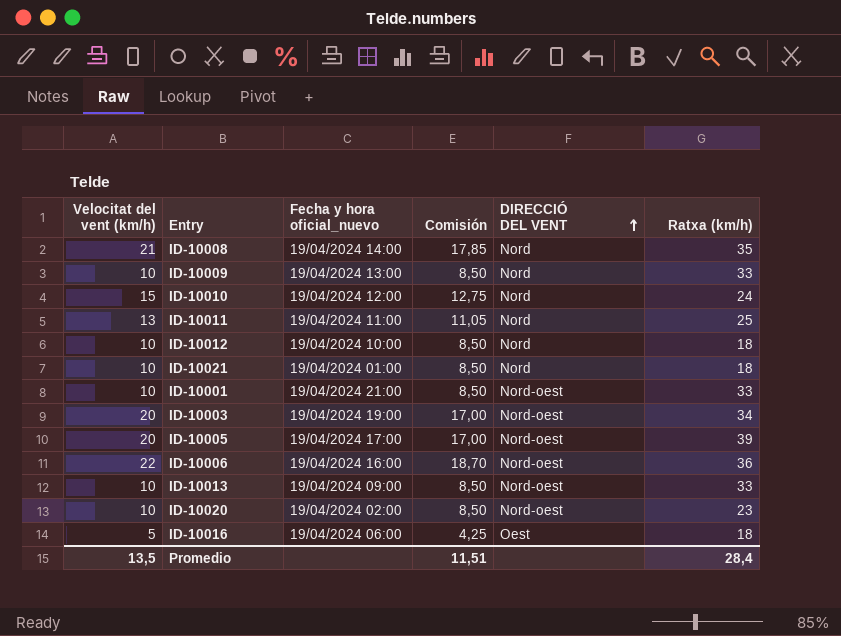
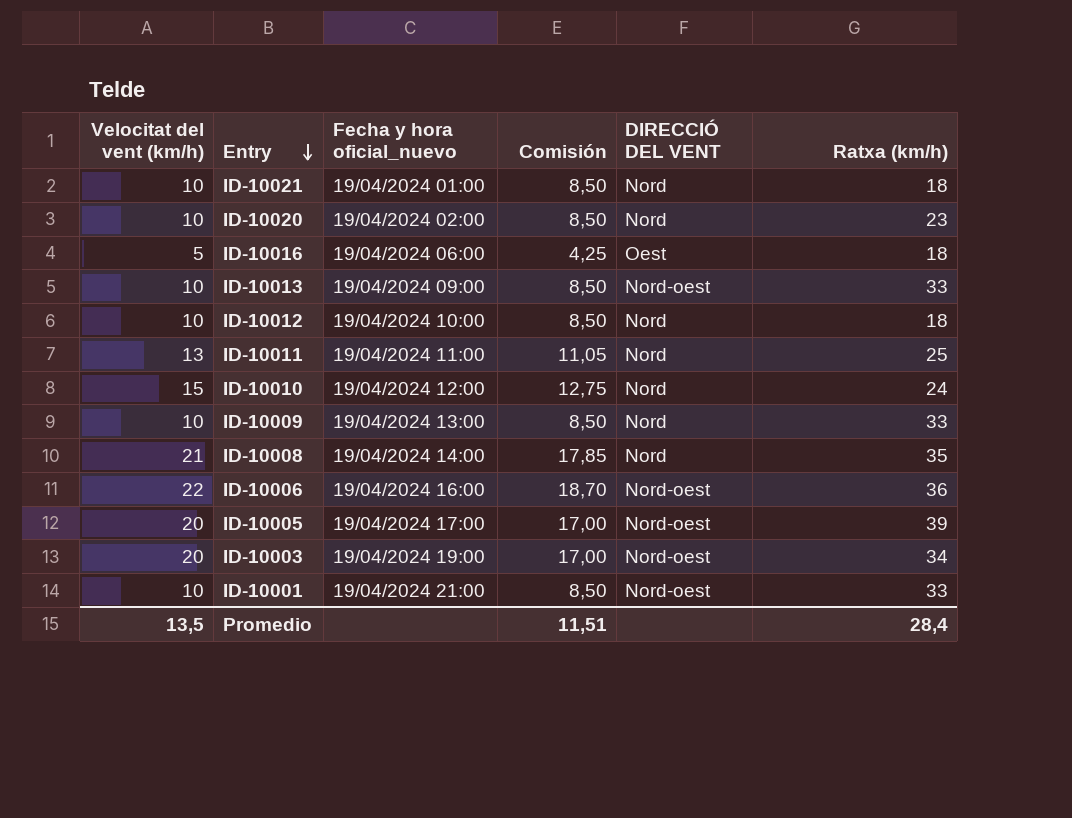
row order: DIRECCIÓ DEL VENT ascending -> Entry descending
ID-10020 | DIRECCIÓ DEL VENT: Nord-oest -> Nord

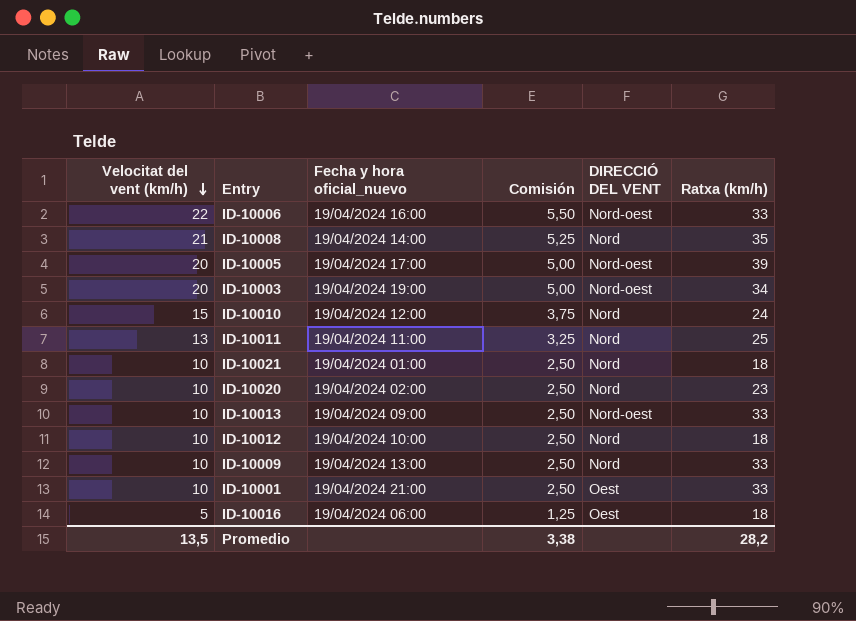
row order: Entry descending -> Velocitat del vent (km/h) descending
column Comisión | formula: [Velocitat del vent (km/h)] * 0,85 -> [Velocitat del vent (km/h)] * 0,25
ID-10006 | Ratxa (km/h): 36 -> 33
ID-10001 | DIRECCIÓ DEL VENT: Nord-oest -> Oest
Promedio | Comisión: 11,51 -> 3,38
Promedio | Ratxa (km/h): 28,4 -> 28,2

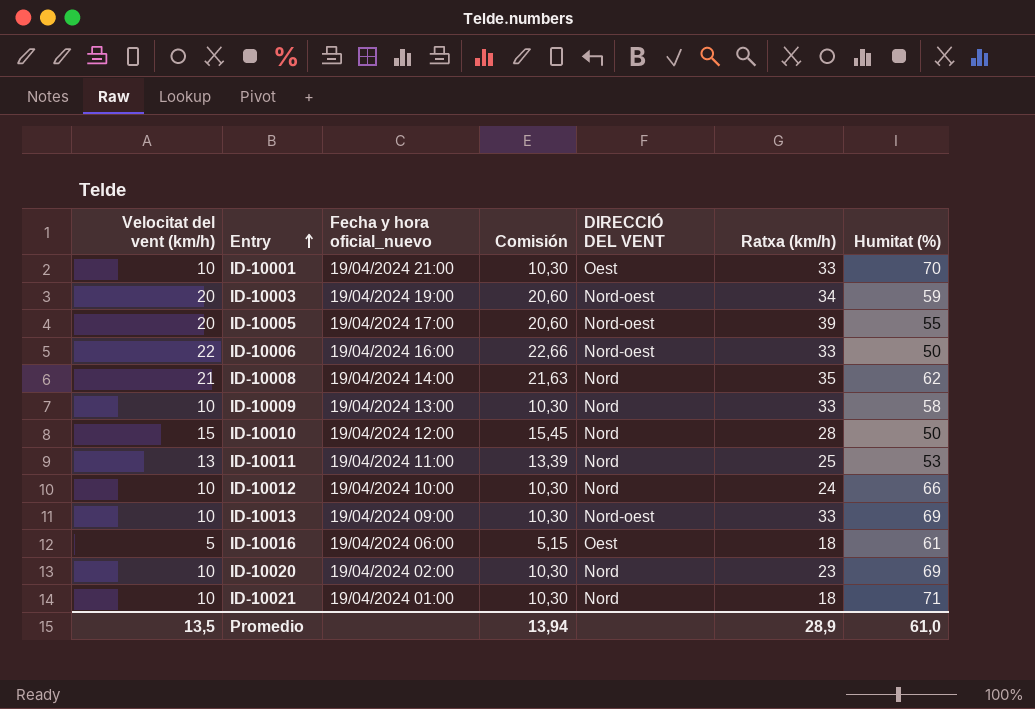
row order: Velocitat del vent (km/h) descending -> Entry ascending
column Comisión | formula: [Velocitat del vent (km/h)] * 0,25 -> [Velocitat del vent (km/h)] * 1,03
column Humitat (%) | position: none -> 7
ID-10010 | Ratxa (km/h): 24 -> 28
ID-10012 | Ratxa (km/h): 18 -> 24
Promedio | Comisión: 3,38 -> 13,94
Promedio | Ratxa (km/h): 28,2 -> 28,9

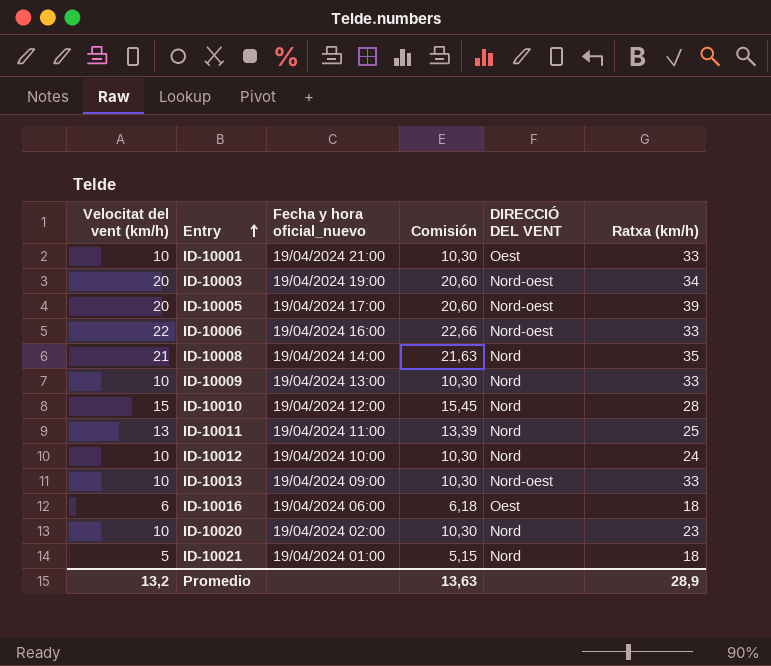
column Humitat (%) | position: 7 -> none
ID-10016 | Velocitat del vent (km/h): 5 -> 6
ID-10016 | Comisión: 5,15 -> 6,18
ID-10021 | Velocitat del vent (km/h): 10 -> 5
ID-10021 | Comisión: 10,30 -> 5,15
Promedio | Velocitat del vent (km/h): 13,5 -> 13,2
Promedio | Comisión: 13,94 -> 13,63

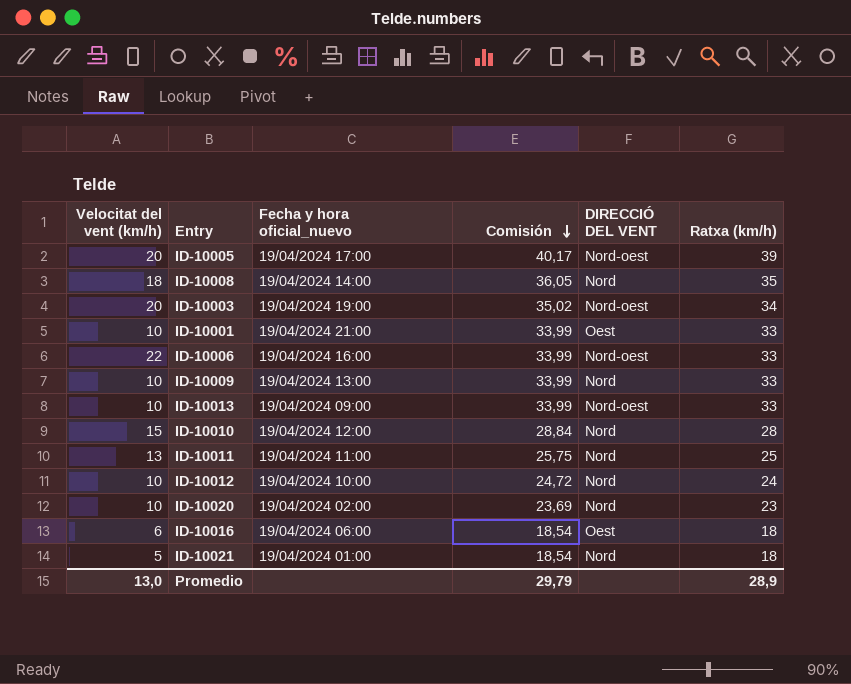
row order: Entry ascending -> Comisión descending
column Comisión | formula: [Velocitat del vent (km/h)] * 1,03 -> [Ratxa (km/h)] * 1,03
ID-10008 | Velocitat del vent (km/h): 21 -> 18
Promedio | Velocitat del vent (km/h): 13,2 -> 13,0
Promedio | Comisión: 13,63 -> 29,79

